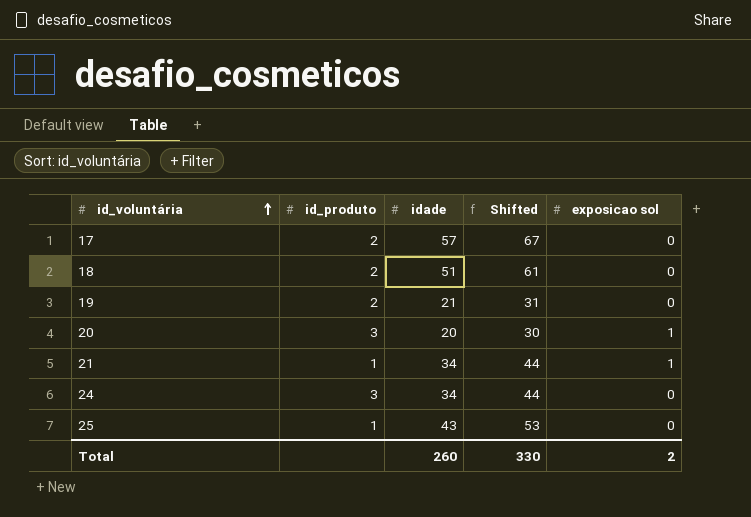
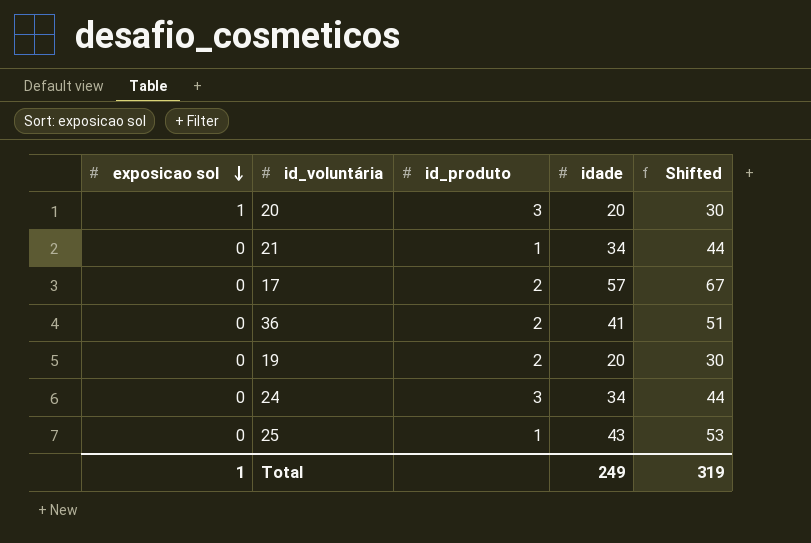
row order: id_voluntária ascending -> exposicao sol descending
column exposicao sol | position: 5 -> 1
row 18: 2 | 51 | 61 | 0 -> none
21 | exposicao sol: 1 -> 0
row 36: none -> 0 | 2 | 41 | 51
19 | idade: 21 -> 20
19 | Shifted: 31 -> 30
Total | exposicao sol: 2 -> 1
Total | idade: 260 -> 249
Total | Shifted: 330 -> 319

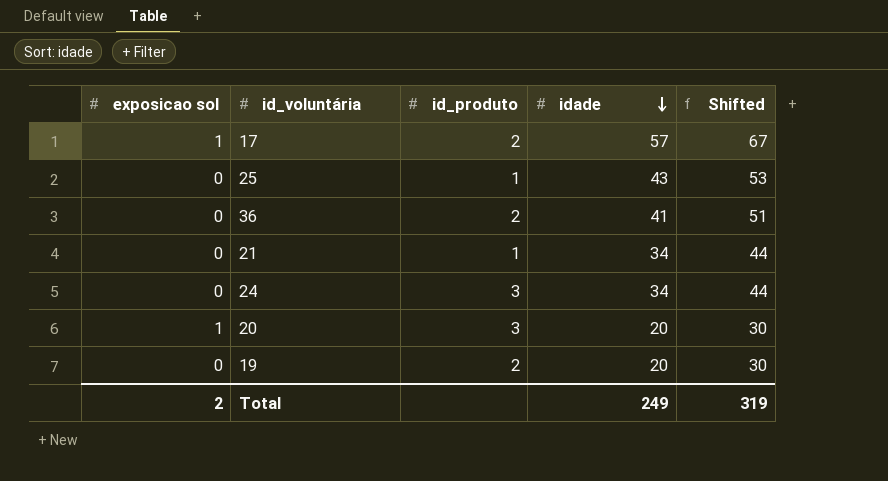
row order: exposicao sol descending -> idade descending
17 | exposicao sol: 0 -> 1
Total | exposicao sol: 1 -> 2

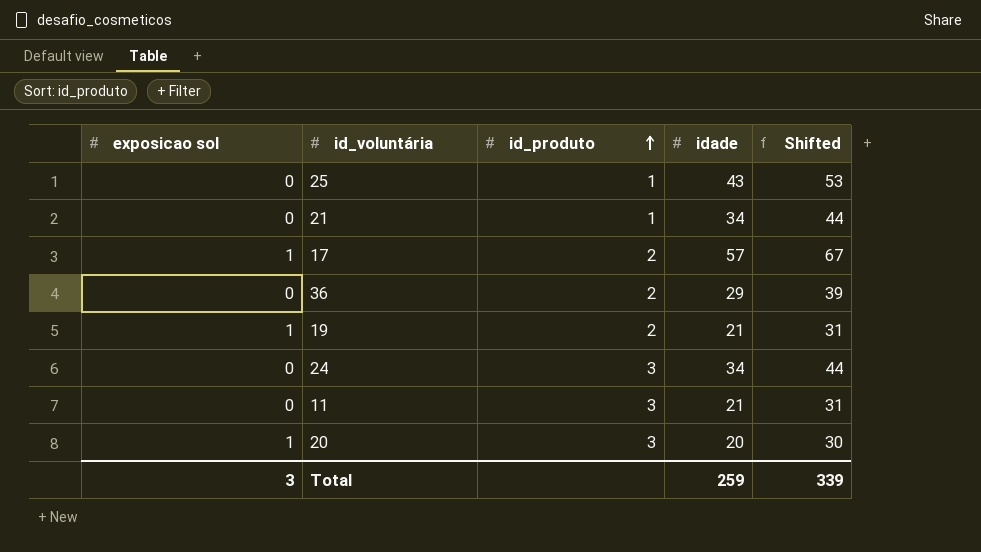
row order: idade descending -> id_produto ascending
36 | idade: 41 -> 29
36 | Shifted: 51 -> 39
19 | exposicao sol: 0 -> 1
19 | idade: 20 -> 21
19 | Shifted: 30 -> 31
row 11: none -> 0 | 3 | 21 | 31
Total | exposicao sol: 2 -> 3
Total | idade: 249 -> 259
Total | Shifted: 319 -> 339

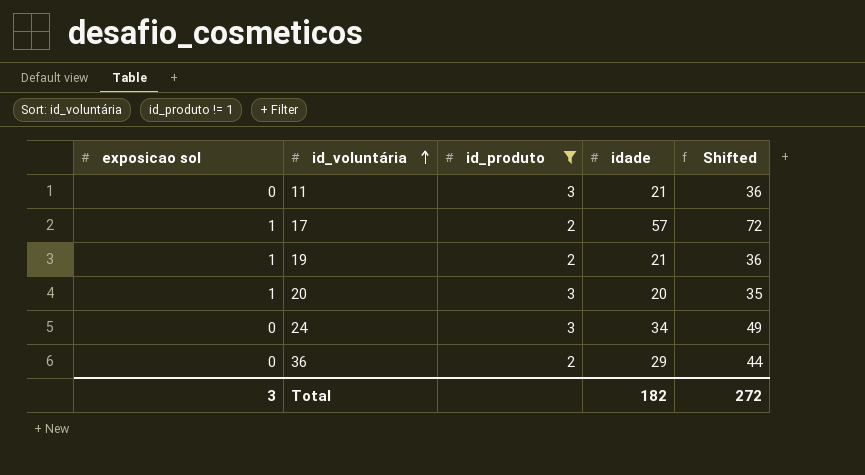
filter: none -> id_produto != 1
row order: id_produto ascending -> id_voluntária ascending
column Shifted | formula: [idade] + 10 -> [idade] + 15
Total | idade: 259 -> 182
Total | Shifted: 339 -> 272

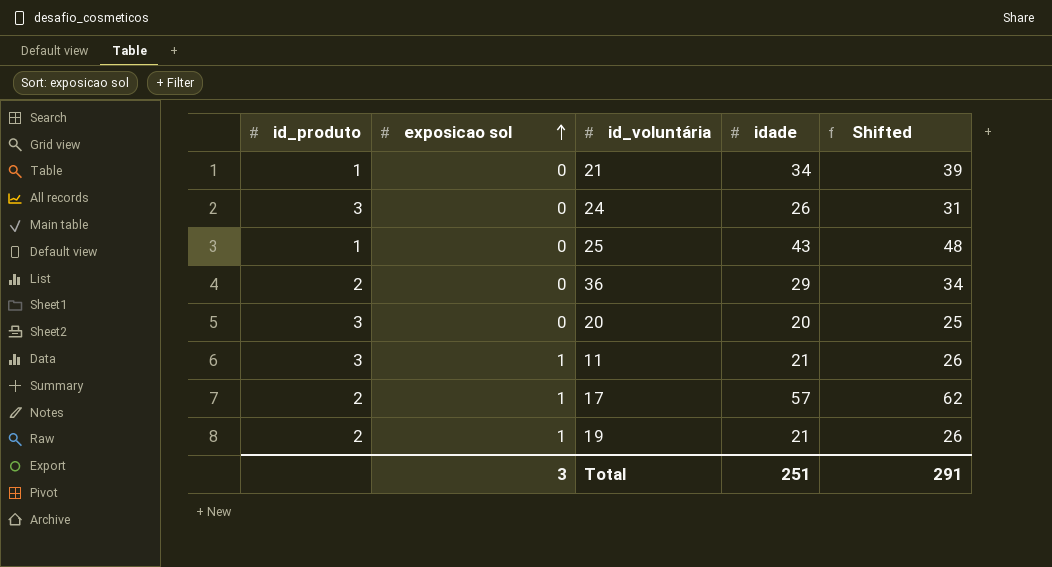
filter: id_produto != 1 -> none
row order: id_voluntária ascending -> exposicao sol ascending
column id_produto | position: 3 -> 1
column Shifted | formula: [idade] + 15 -> [idade] + 5
24 | idade: 34 -> 26
20 | exposicao sol: 1 -> 0
11 | exposicao sol: 0 -> 1
Total | idade: 182 -> 251
Total | Shifted: 272 -> 291

